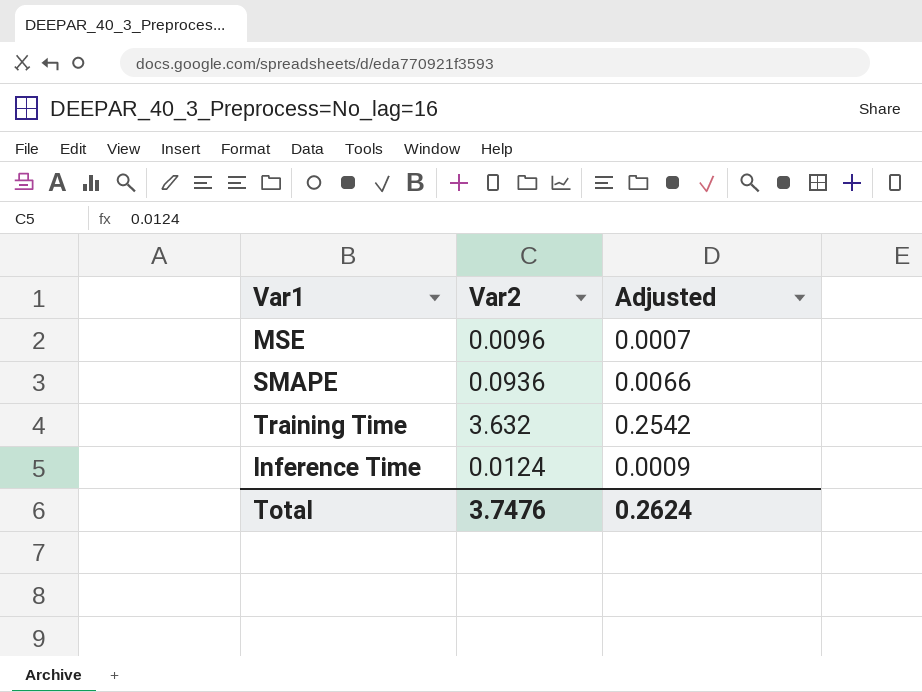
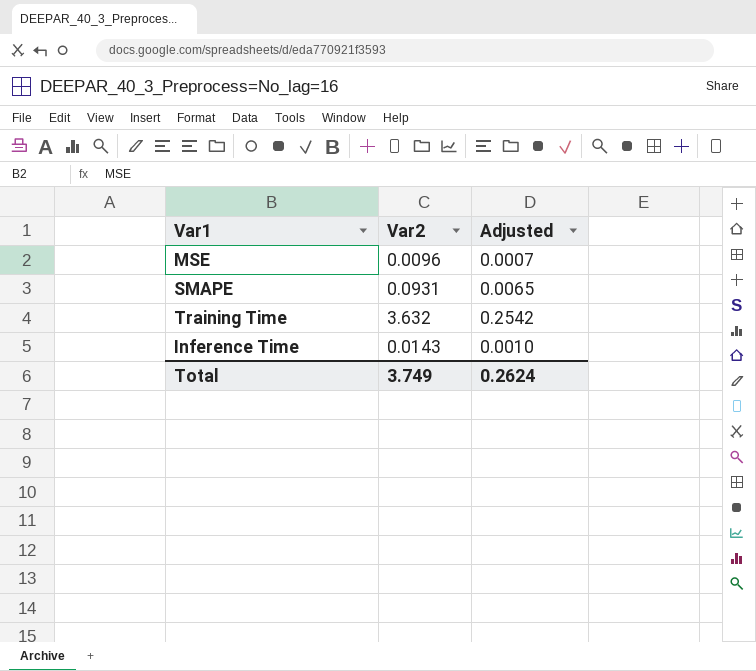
SMAPE | Var2: 0.0936 -> 0.0931
SMAPE | Adjusted: 0.0066 -> 0.0065
Inference Time | Var2: 0.0124 -> 0.0143
Inference Time | Adjusted: 0.0009 -> 0.0010
Total | Var2: 3.7476 -> 3.749

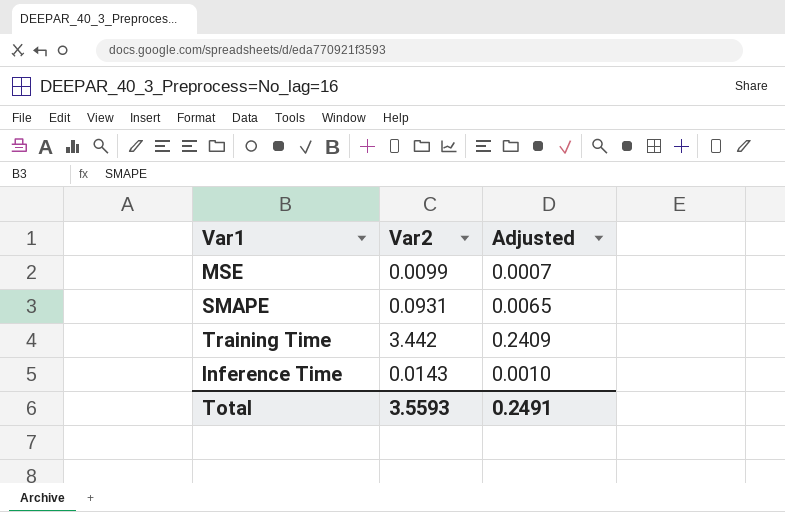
MSE | Var2: 0.0096 -> 0.0099
Training Time | Var2: 3.632 -> 3.442
Training Time | Adjusted: 0.2542 -> 0.2409
Total | Var2: 3.749 -> 3.5593
Total | Adjusted: 0.2624 -> 0.2491

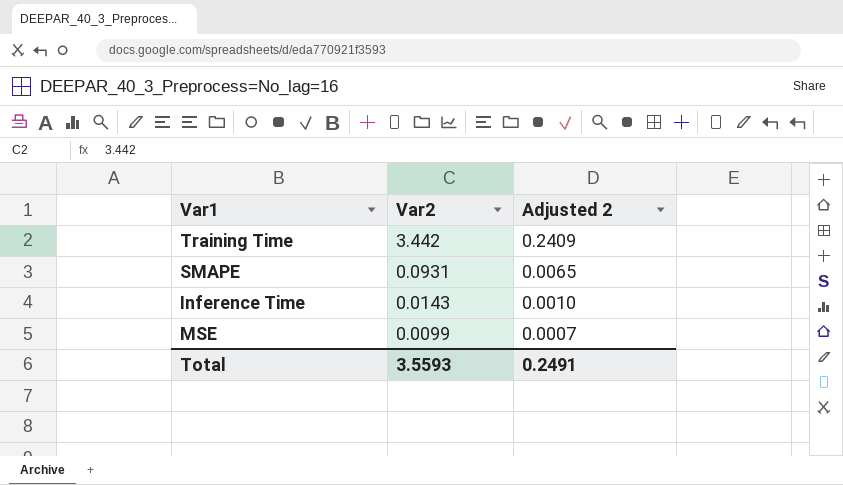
row order: none -> Var2 descending
column name: Adjusted -> Adjusted 2

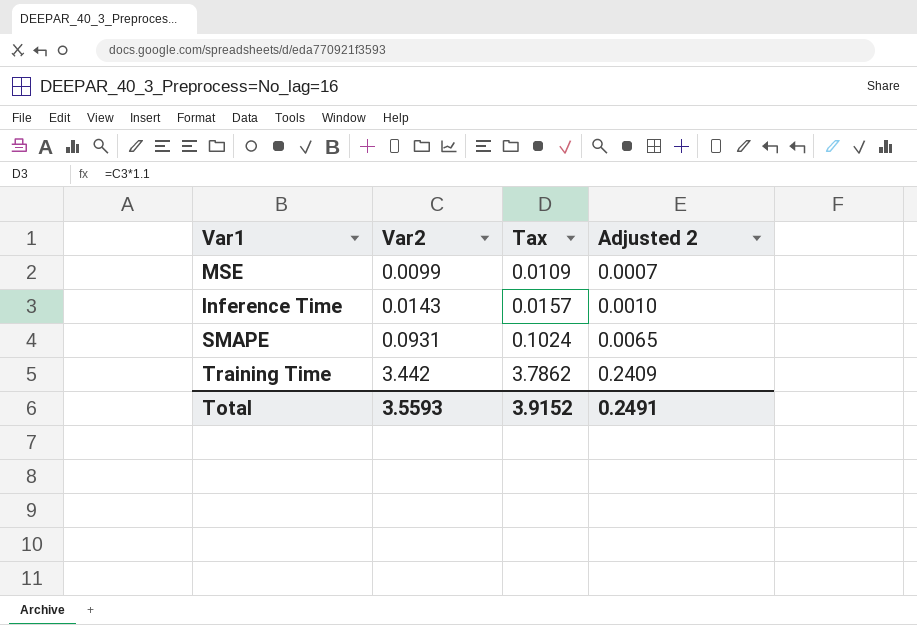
row order: Var2 descending -> Var2 ascending
column Tax | formula: none -> [Var2] * 1.1

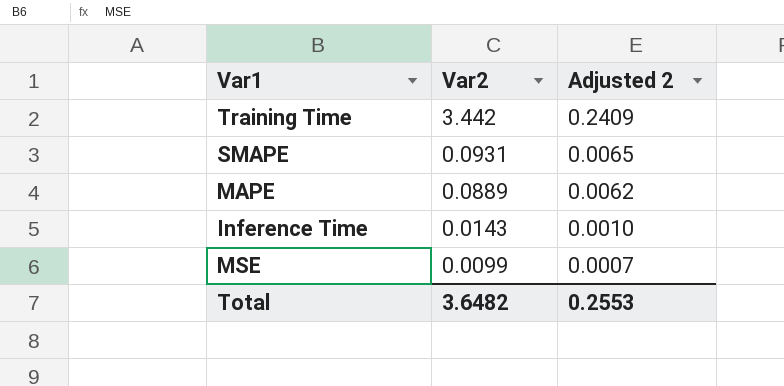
row order: Var2 ascending -> Var2 descending
column Tax | formula: [Var2] * 1.1 -> none
row MAPE: none -> 0.0889 | 0.0062
Total | Var2: 3.5593 -> 3.6482
Total | Adjusted 2: 0.2491 -> 0.2553

